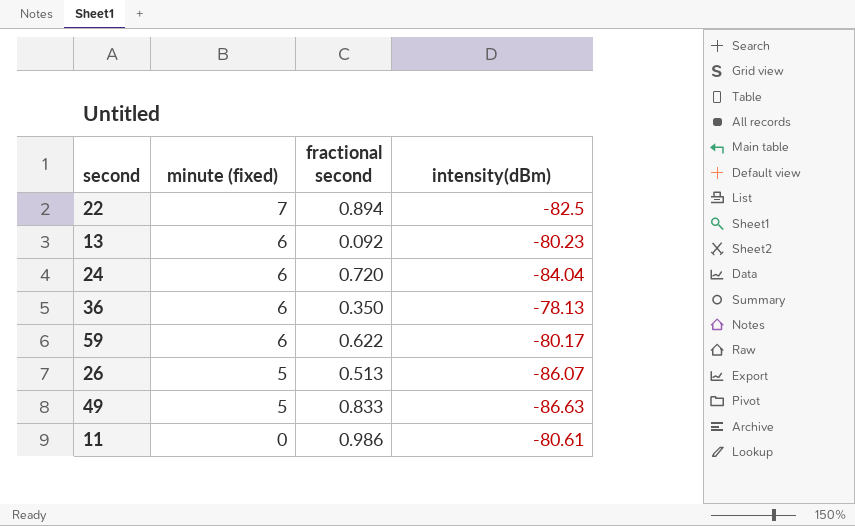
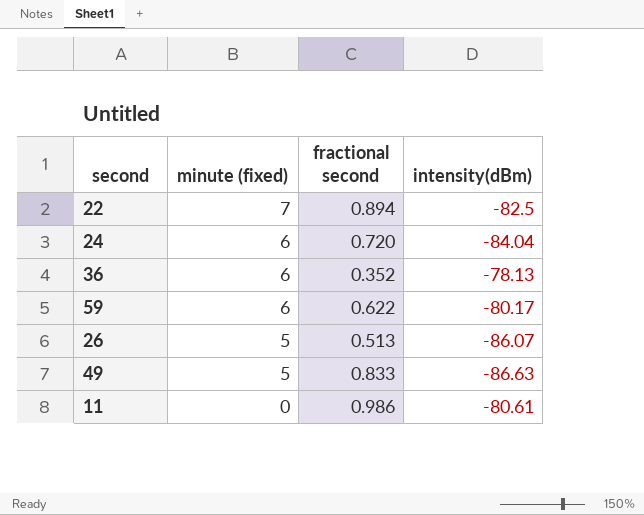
row 13: 6 | 0.092 | -80.23 -> none
36 | fractional second: 0.350 -> 0.352

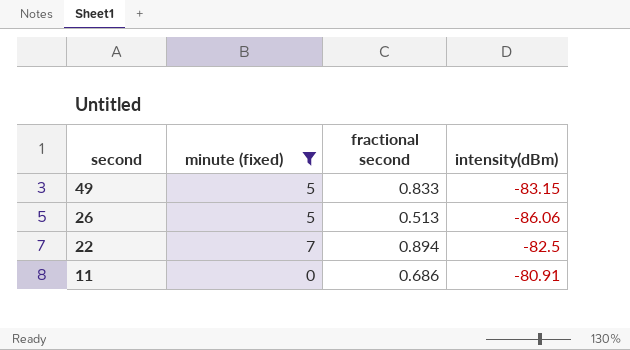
filter: none -> minute (fixed) != 6
row order: minute (fixed) descending -> second descending
49 | intensity(dBm): -86.63 -> -83.15
26 | intensity(dBm): -86.07 -> -86.06
11 | fractional second: 0.986 -> 0.686
11 | intensity(dBm): -80.61 -> -80.91

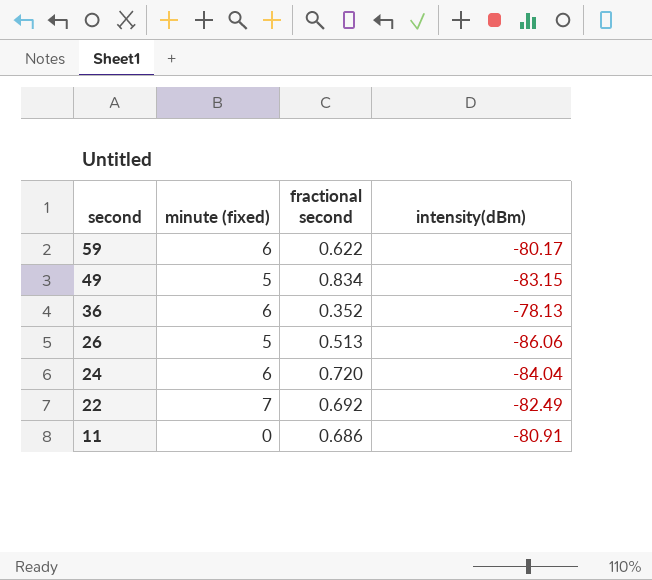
filter: minute (fixed) != 6 -> none
49 | fractional second: 0.833 -> 0.834
22 | fractional second: 0.894 -> 0.692
22 | intensity(dBm): -82.5 -> -82.49

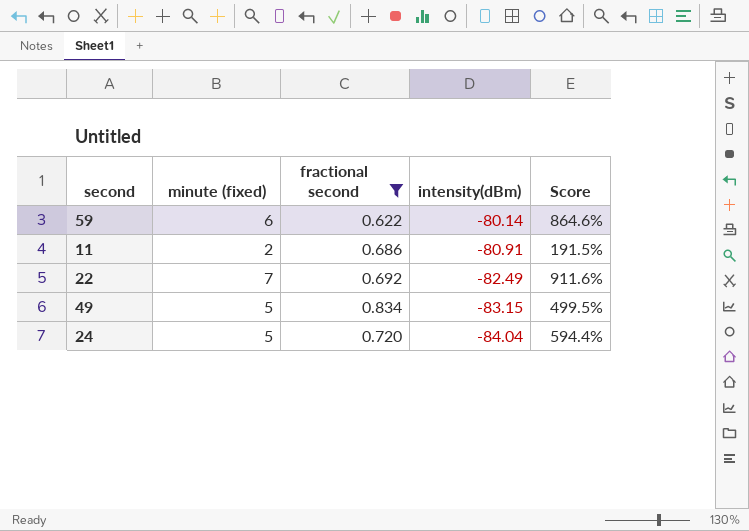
filter: none -> fractional second >= 0.622
row order: second descending -> intensity(dBm) descending
column Score | formula: none -> ([minute (fixed)] - [fractional second]) / [fractional second]
59 | intensity(dBm): -80.17 -> -80.14
11 | minute (fixed): 0 -> 2
24 | minute (fixed): 6 -> 5

